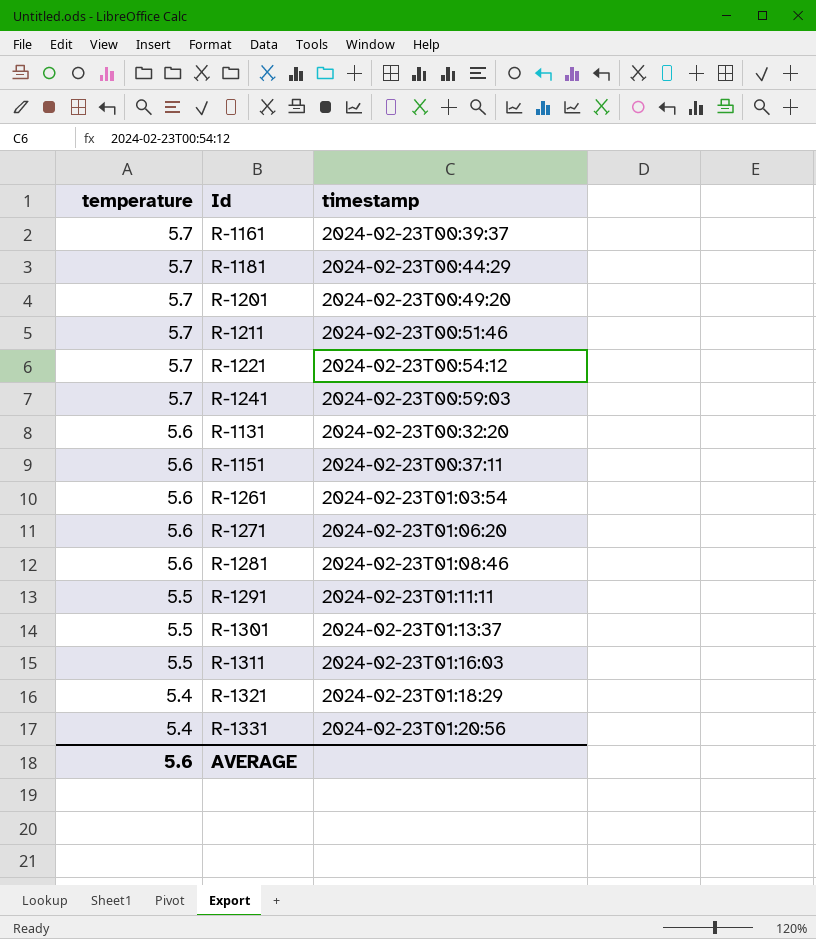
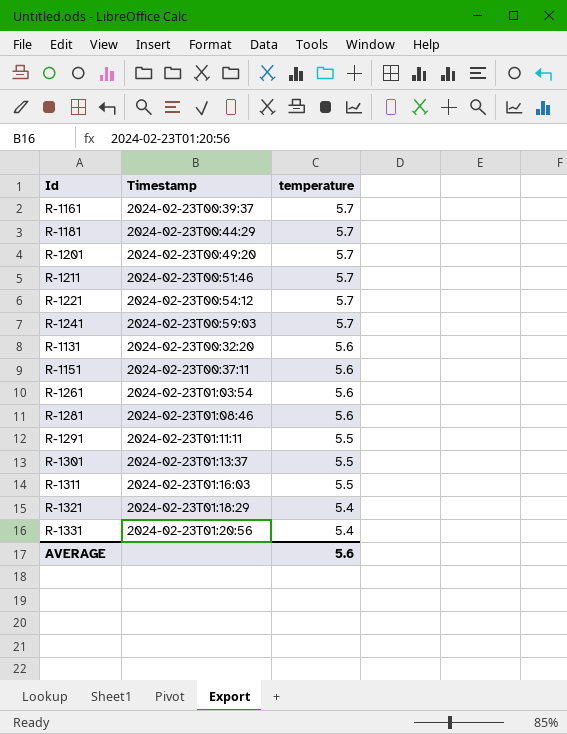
column name: timestamp -> Timestamp
column temperature | position: 1 -> 3
row R-1271: 5.6 | 2024-02-23T01:06:20 -> none

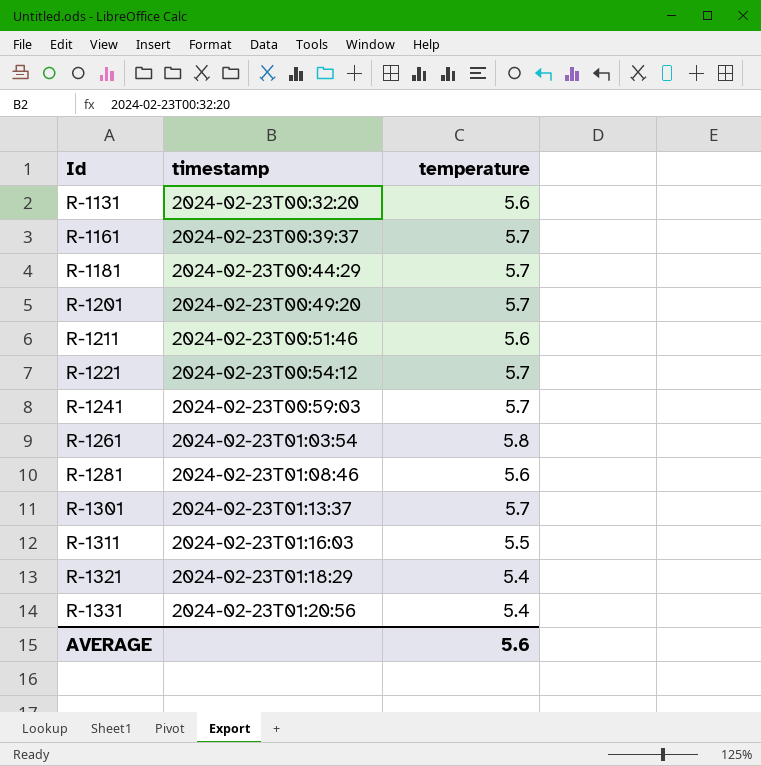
row order: temperature descending -> Id ascending
column name: Timestamp -> timestamp
row R-1151: 2024-02-23T00:37:11 | 5.6 -> none
row R-1291: 2024-02-23T01:11:11 | 5.5 -> none
R-1211 | temperature: 5.7 -> 5.6
R-1261 | temperature: 5.6 -> 5.8
R-1301 | temperature: 5.5 -> 5.7

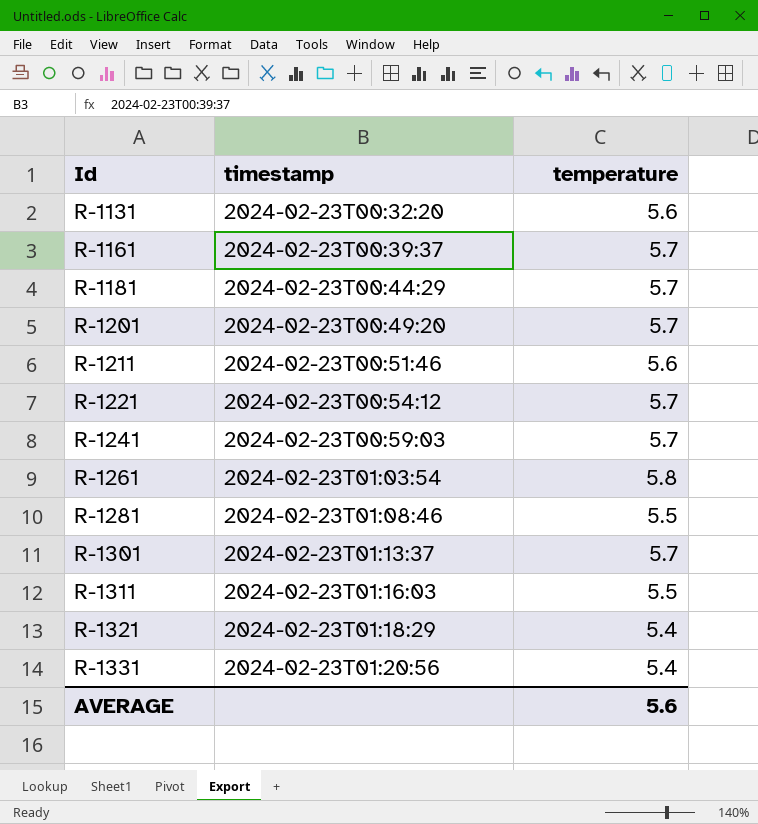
R-1281 | temperature: 5.6 -> 5.5

